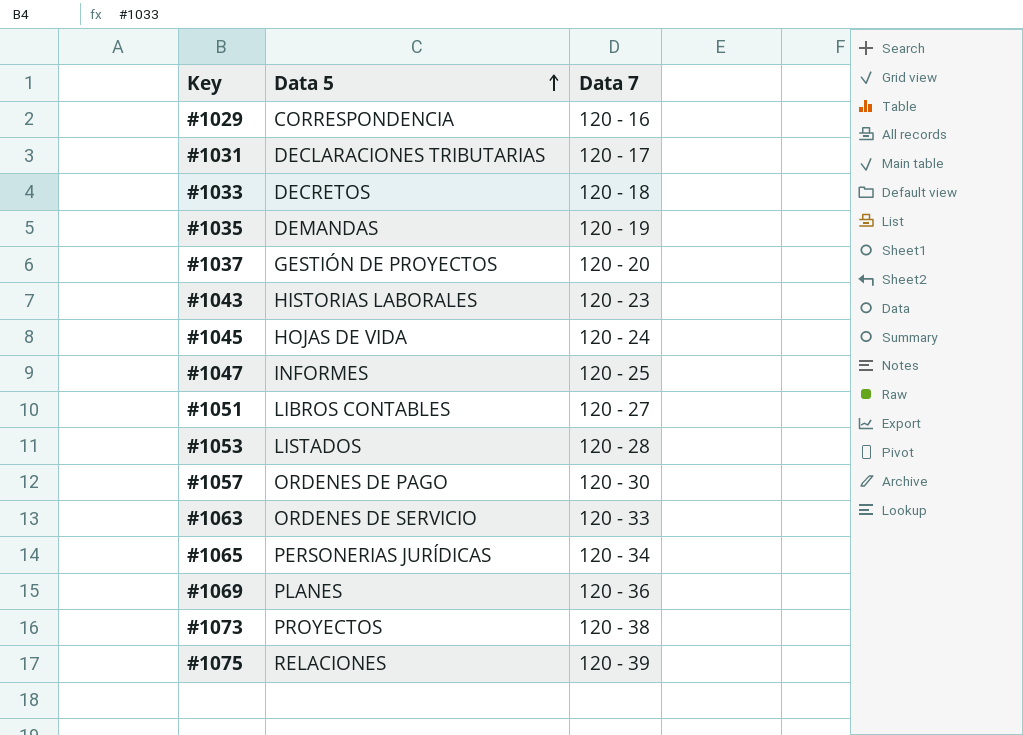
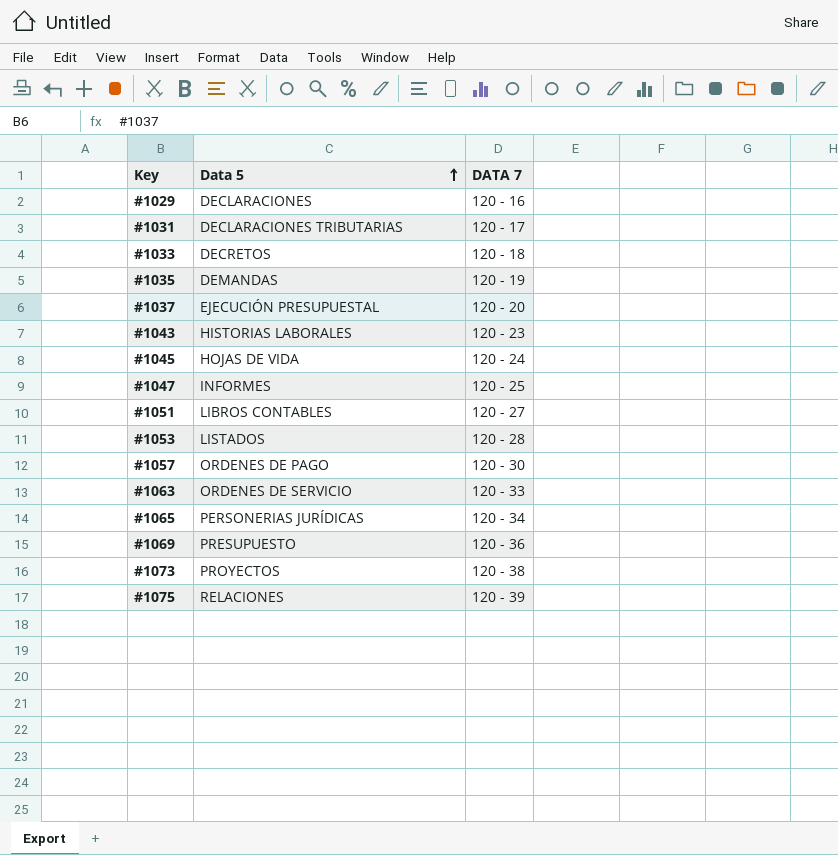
column name: Data 7 -> DATA 7
#1029 | Data 5: CORRESPONDENCIA -> DECLARACIONES
#1037 | Data 5: GESTIÓN DE PROYECTOS -> EJECUCIÓN PRESUPUESTAL
#1069 | Data 5: PLANES -> PRESUPUESTO

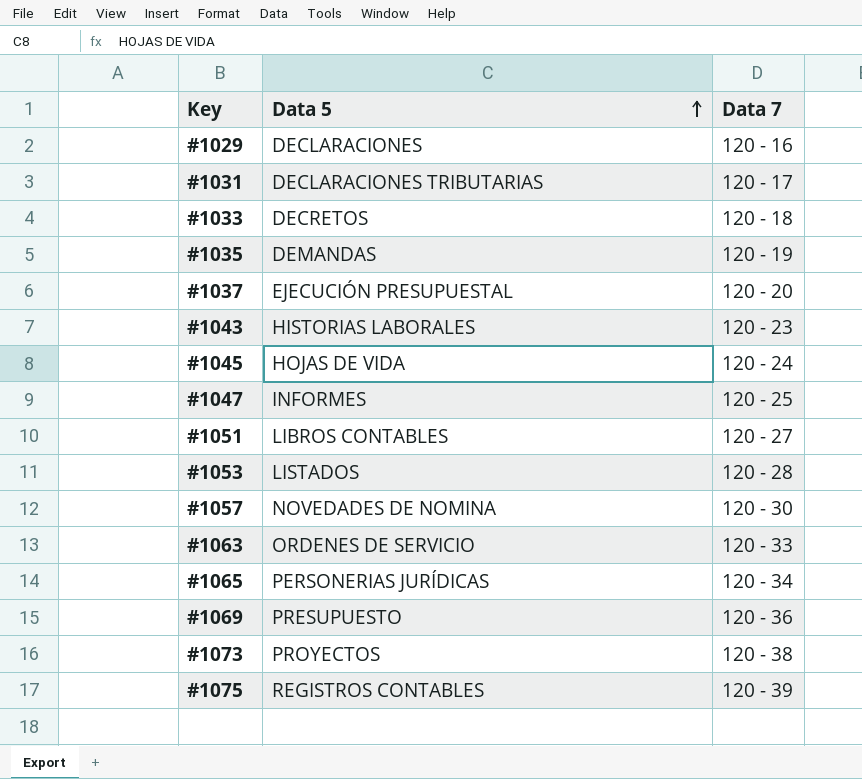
column name: DATA 7 -> Data 7
#1057 | Data 5: ORDENES DE PAGO -> NOVEDADES DE NOMINA
#1075 | Data 5: RELACIONES -> REGISTROS CONTABLES

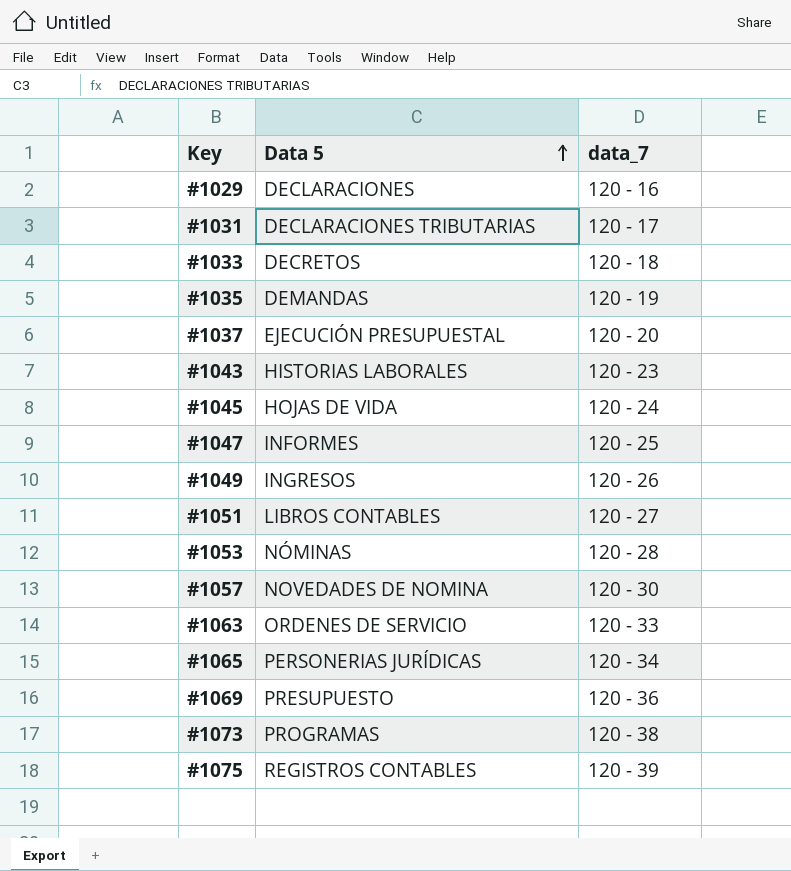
column name: Data 7 -> data_7
row #1049: none -> INGRESOS | 120 - 26
#1053 | Data 5: LISTADOS -> NÓMINAS
#1073 | Data 5: PROYECTOS -> PROGRAMAS

